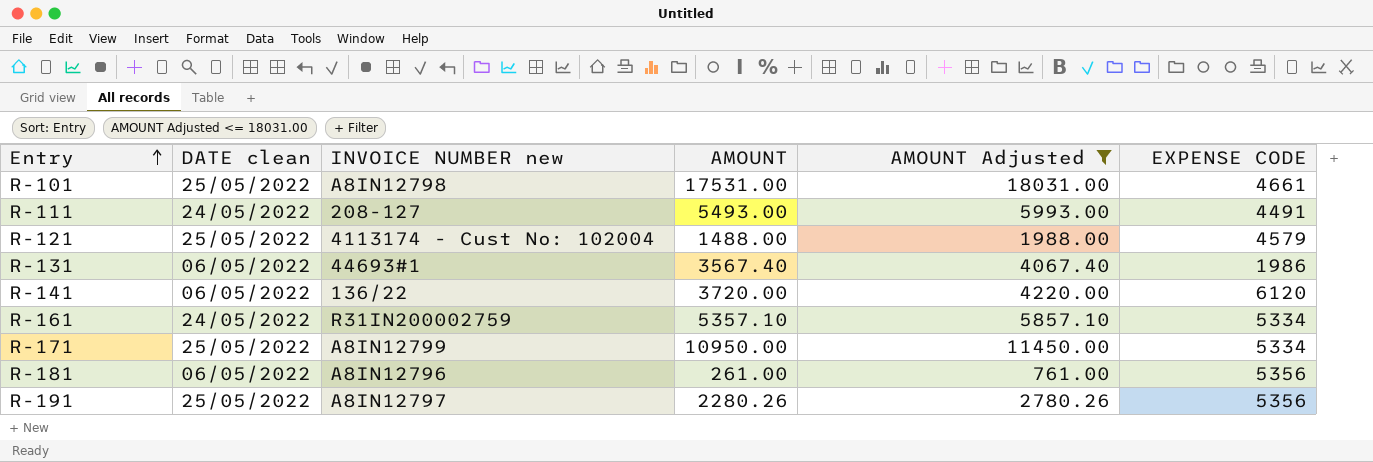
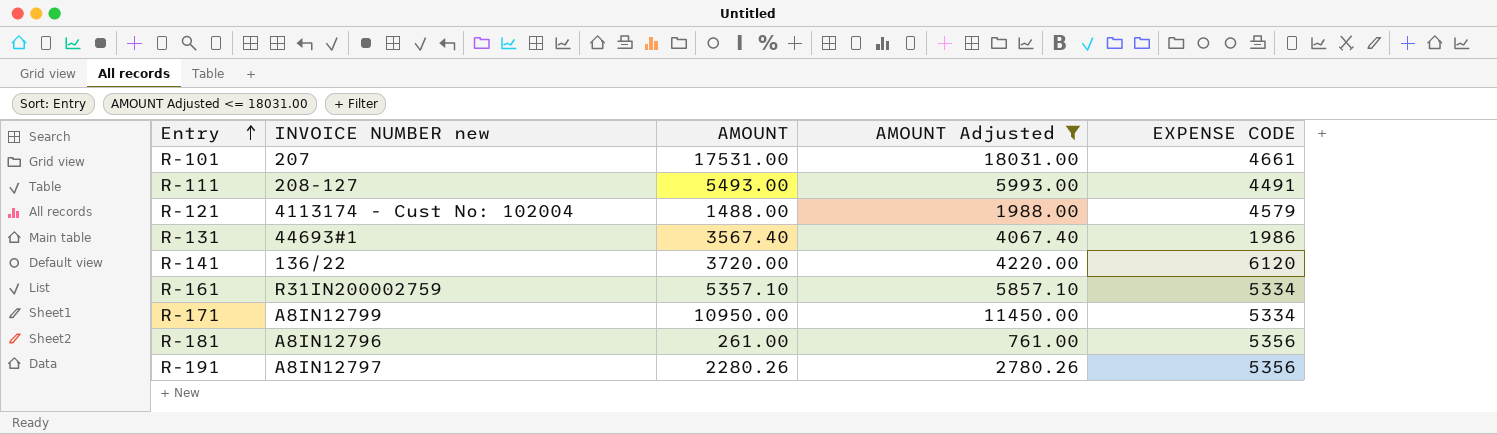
column DATE clean | position: 2 -> none
R-101 | INVOICE NUMBER new: A8IN12798 -> 207

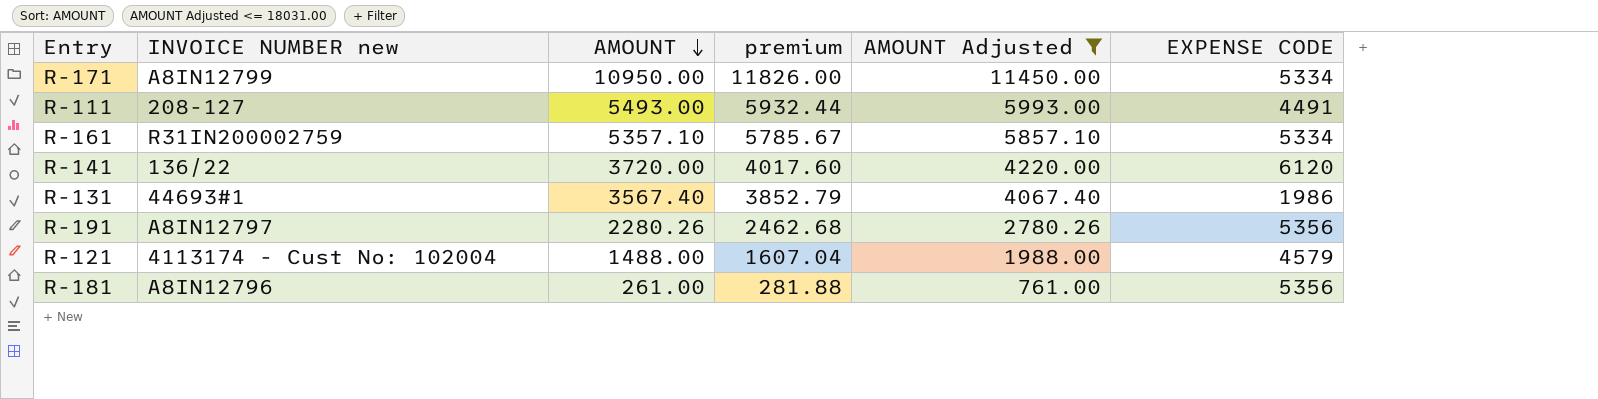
row order: Entry ascending -> AMOUNT descending
column premium | formula: none -> [AMOUNT] * 1.08
row R-101: 207 | 17531.00 | 18031.00 | 4661 -> none

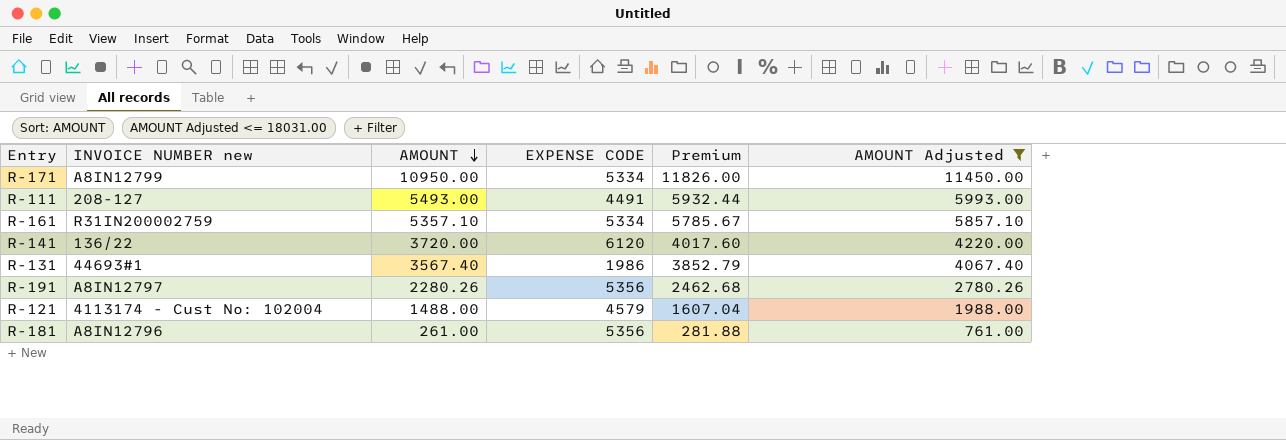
column EXPENSE CODE | position: 6 -> 4
column name: premium -> Premium

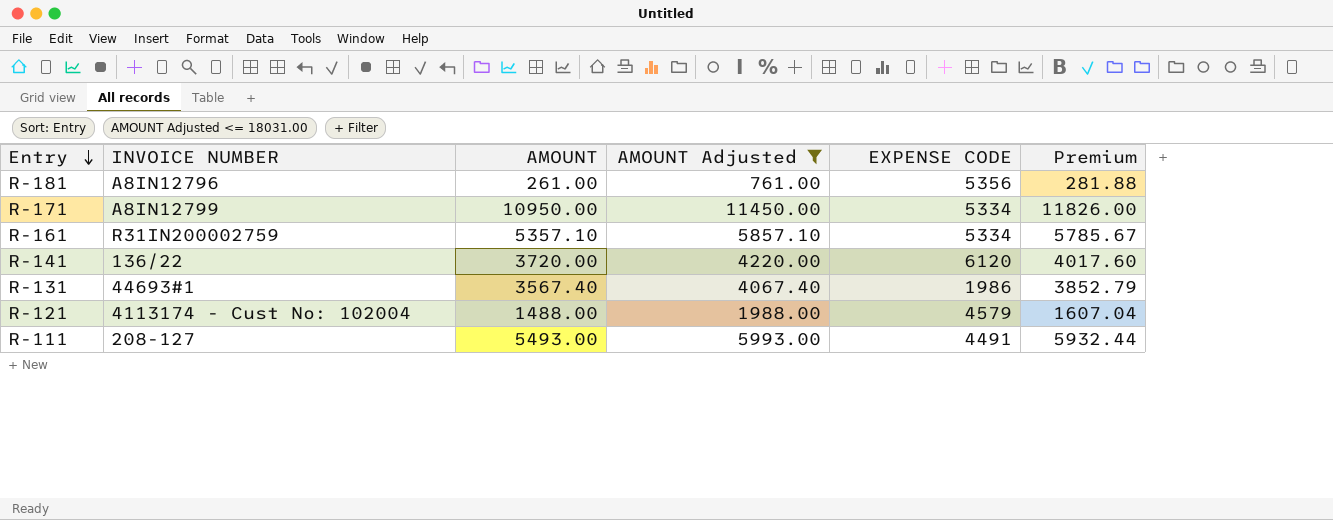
row order: AMOUNT descending -> Entry descending
column name: INVOICE NUMBER new -> INVOICE NUMBER
column AMOUNT Adjusted | position: 6 -> 4
row R-191: A8IN12797 | 2280.26 | 5356 | 2462.68 | 2780.26 -> none

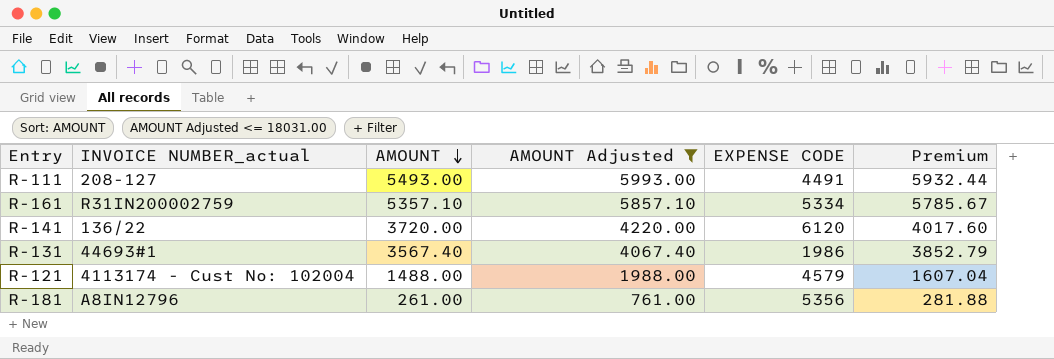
row order: Entry descending -> AMOUNT descending
column name: INVOICE NUMBER -> INVOICE NUMBER_actual
row R-171: A8IN12799 | 10950.00 | 11450.00 | 5334 | 11826.00 -> none

